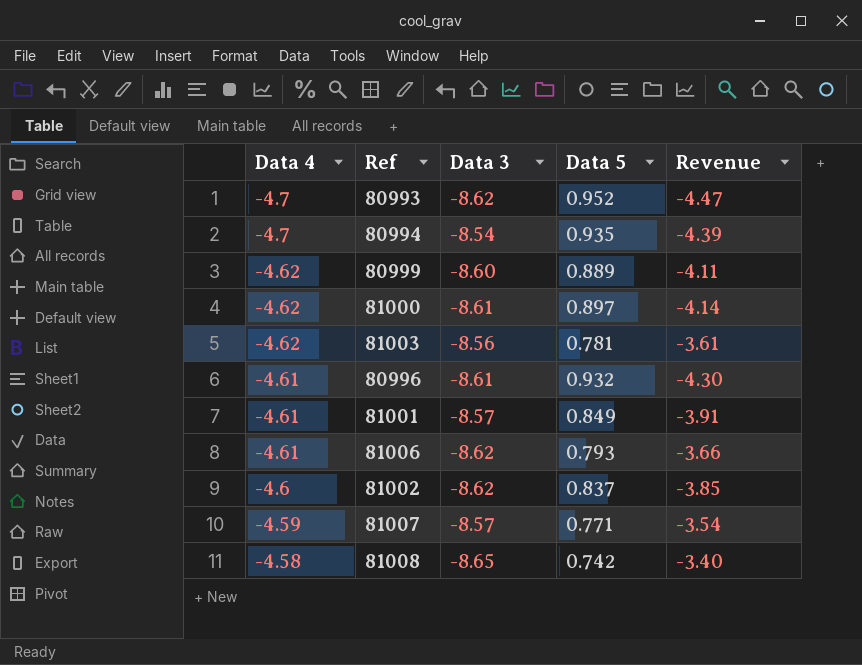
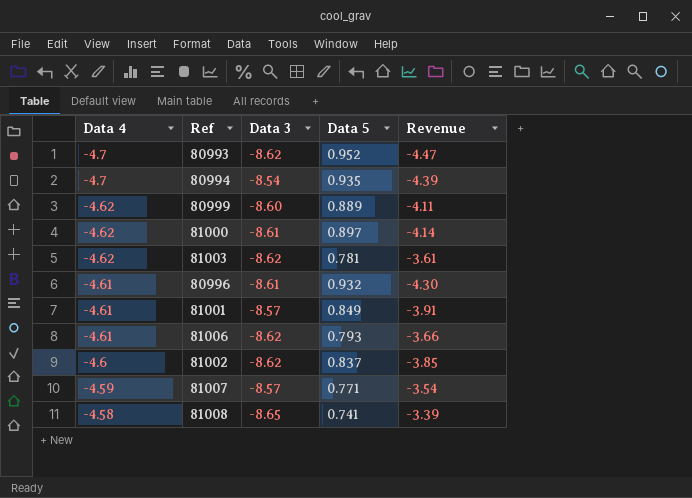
81003 | Data 3: -8.56 -> -8.62
81008 | Data 5: 0.742 -> 0.741
81008 | Revenue: -3.40 -> -3.39

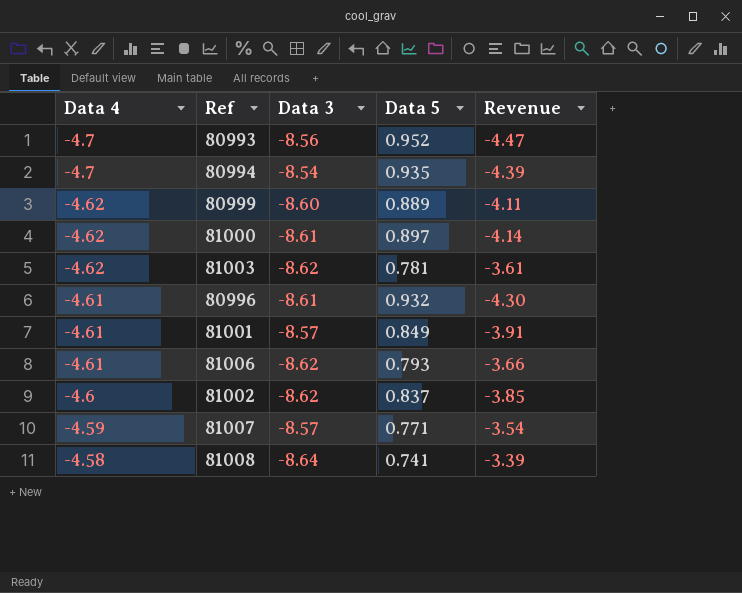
80993 | Data 3: -8.62 -> -8.56
81008 | Data 3: -8.65 -> -8.64

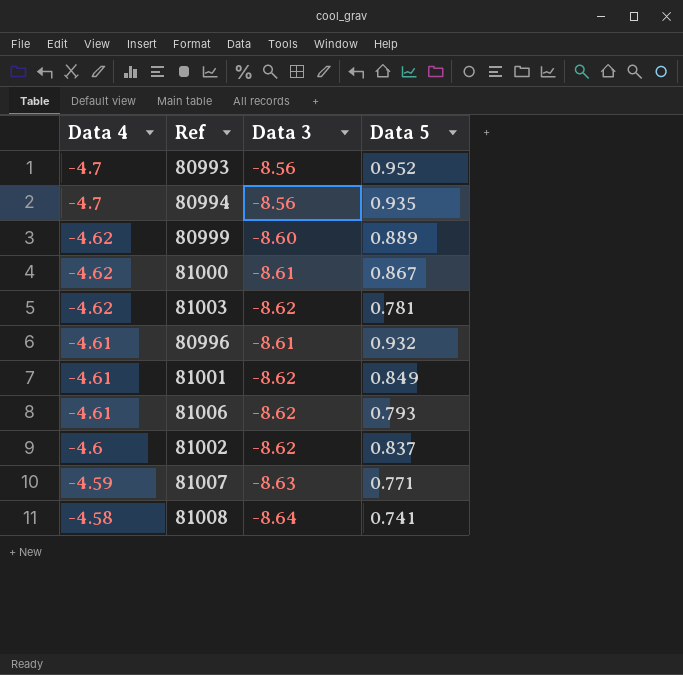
column Revenue | formula: [Data 4] * [Data 5] -> none
80994 | Data 3: -8.54 -> -8.56
81000 | Data 5: 0.897 -> 0.867
81001 | Data 3: -8.57 -> -8.62
81007 | Data 3: -8.57 -> -8.63

